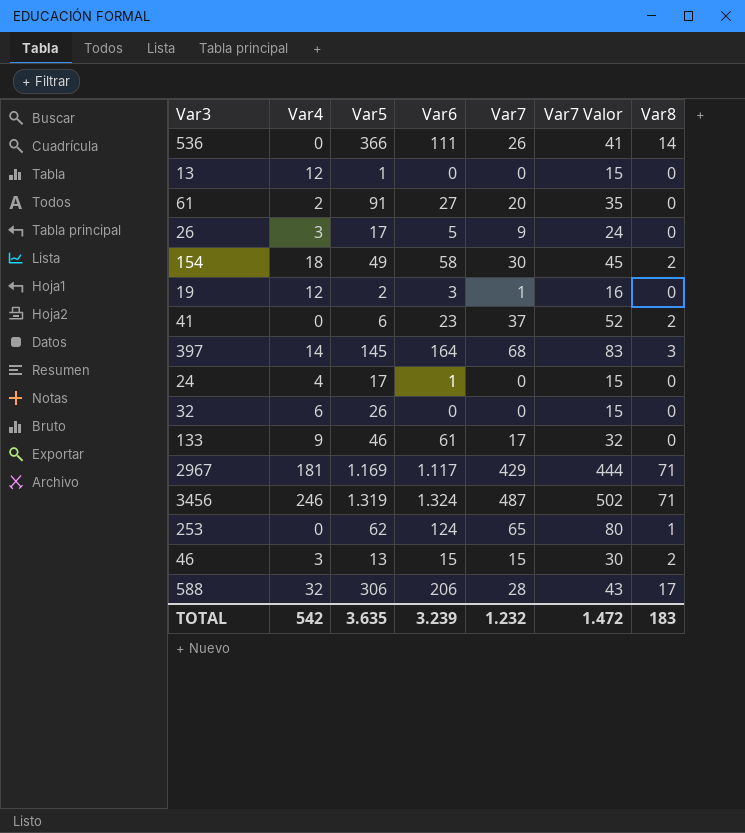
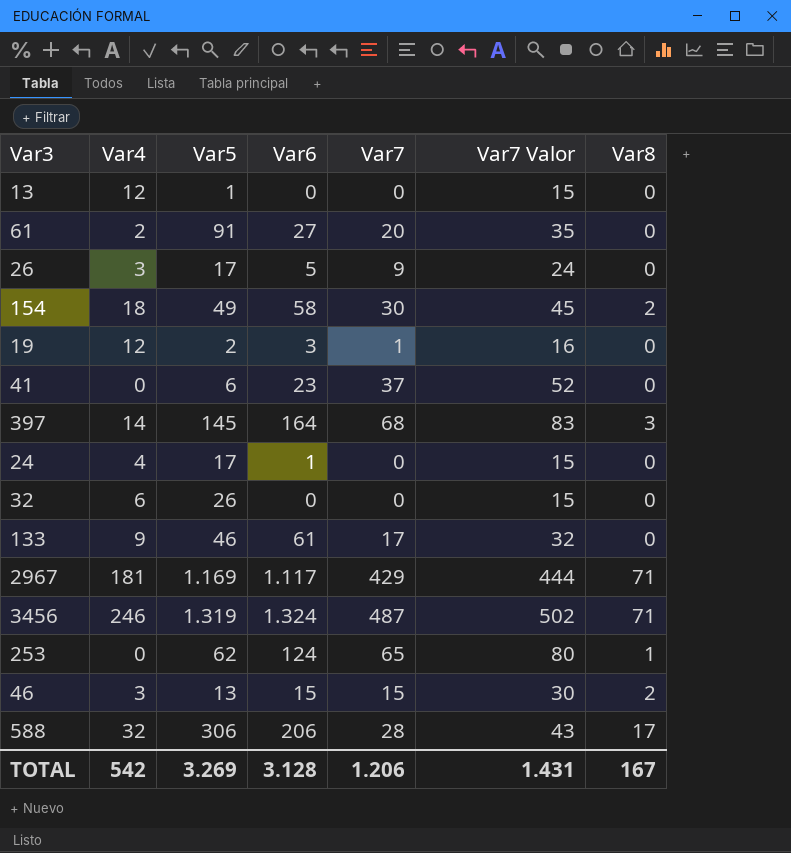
row 536: 0 | 366 | 111 | 26 | 41 | 14 -> none
41 | Var8: 2 -> 0
TOTAL | Var5: 3.635 -> 3.269
TOTAL | Var6: 3.239 -> 3.128
TOTAL | Var7: 1.232 -> 1.206
TOTAL | Var7 Valor: 1.472 -> 1.431
TOTAL | Var8: 183 -> 167

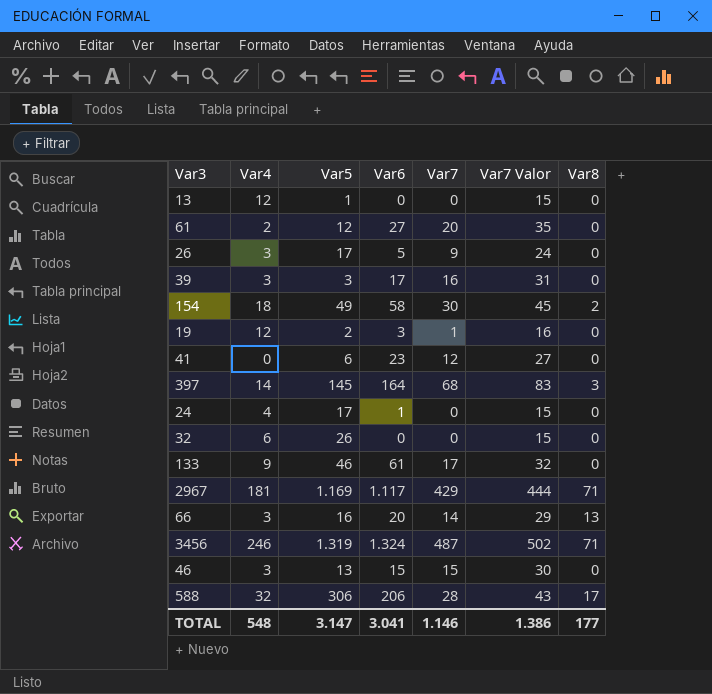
row 253: 0 | 62 | 124 | 65 | 80 | 1 -> none
61 | Var5: 91 -> 12
row 39: none -> 3 | 3 | 17 | 16 | 31 | 0
41 | Var7: 37 -> 12
41 | Var7 Valor: 52 -> 27
row 66: none -> 3 | 16 | 20 | 14 | 29 | 13
46 | Var8: 2 -> 0
TOTAL | Var4: 542 -> 548
TOTAL | Var5: 3.269 -> 3.147
TOTAL | Var6: 3.128 -> 3.041
TOTAL | Var7: 1.206 -> 1.146
TOTAL | Var7 Valor: 1.431 -> 1.386
TOTAL | Var8: 167 -> 177

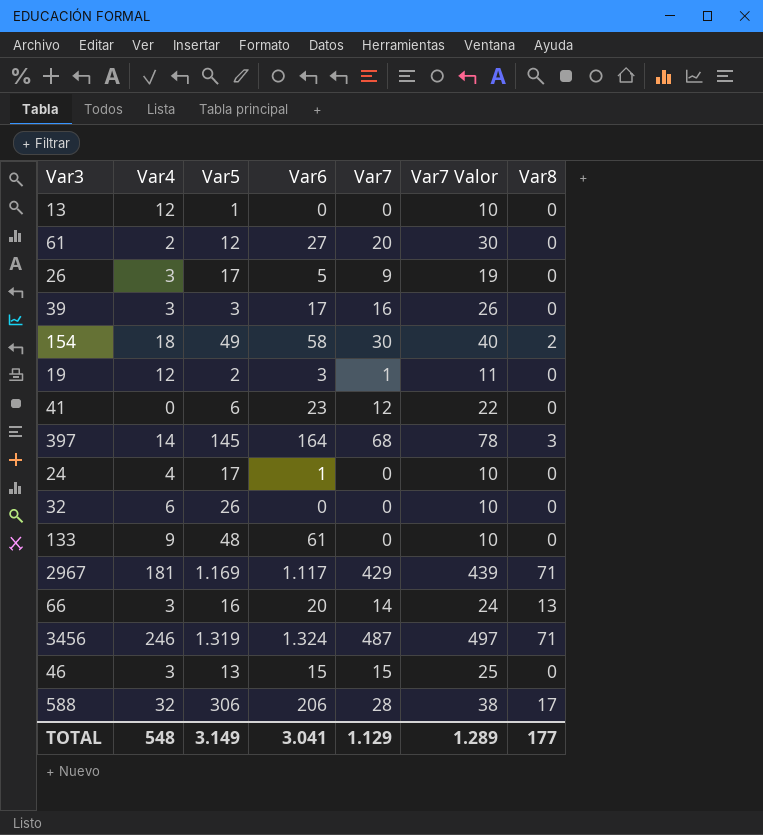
column Var7 Valor | formula: [Var7] + 15 -> [Var7] + 10
133 | Var5: 46 -> 48
133 | Var7: 17 -> 0
TOTAL | Var5: 3.147 -> 3.149
TOTAL | Var7: 1.146 -> 1.129
TOTAL | Var7 Valor: 1.386 -> 1.289

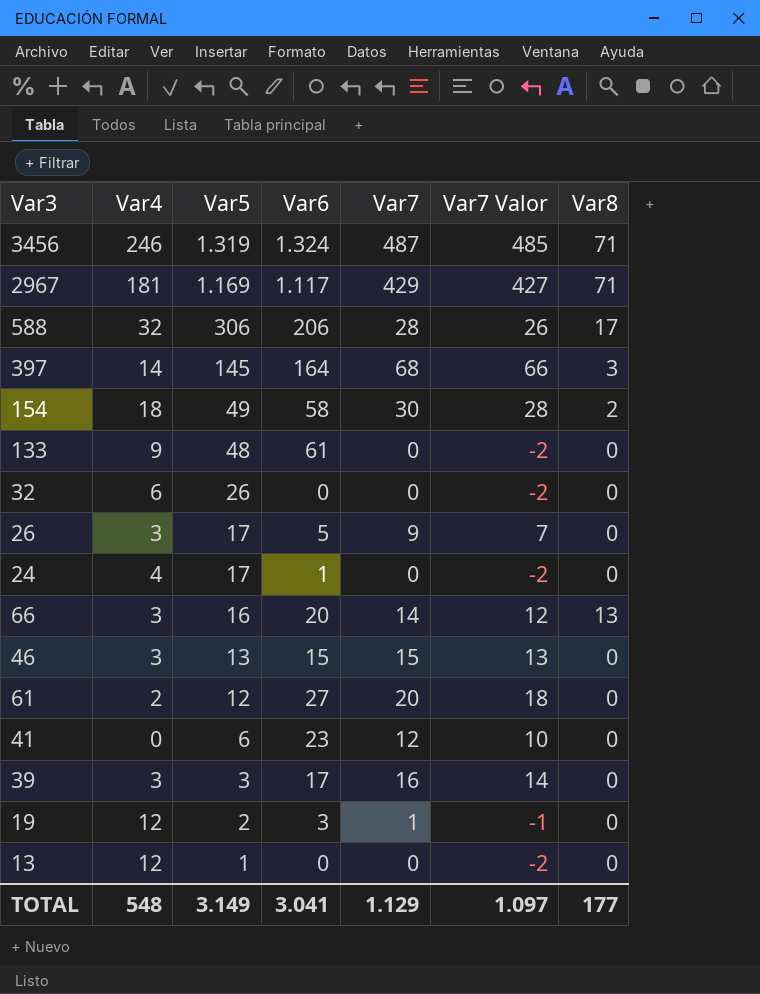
row order: none -> Var5 descending
column Var7 Valor | formula: [Var7] + 10 -> [Var7] - 2
TOTAL | Var7 Valor: 1.289 -> 1.097

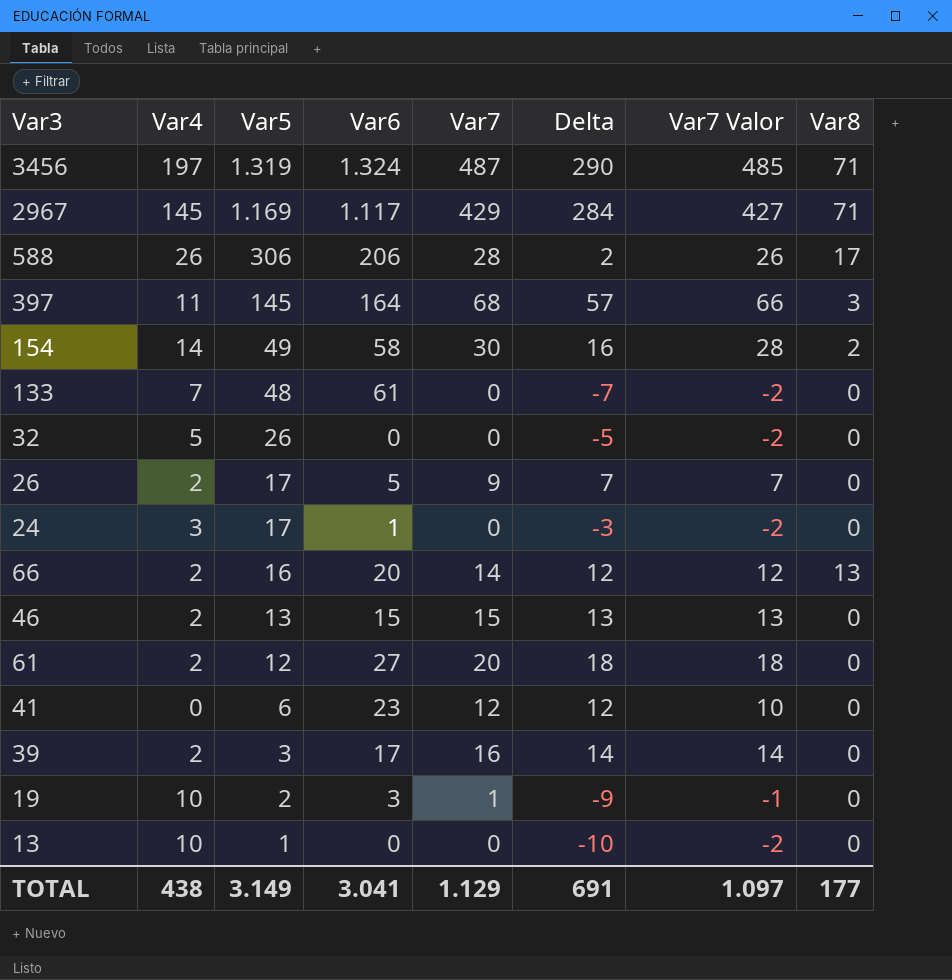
column Delta | formula: none -> [Var7] - [Var4]
3456 | Var4: 246 -> 197
2967 | Var4: 181 -> 145
588 | Var4: 32 -> 26
397 | Var4: 14 -> 11
154 | Var4: 18 -> 14
133 | Var4: 9 -> 7
32 | Var4: 6 -> 5
26 | Var4: 3 -> 2
24 | Var4: 4 -> 3
66 | Var4: 3 -> 2
46 | Var4: 3 -> 2
39 | Var4: 3 -> 2
19 | Var4: 12 -> 10
13 | Var4: 12 -> 10
TOTAL | Var4: 548 -> 438

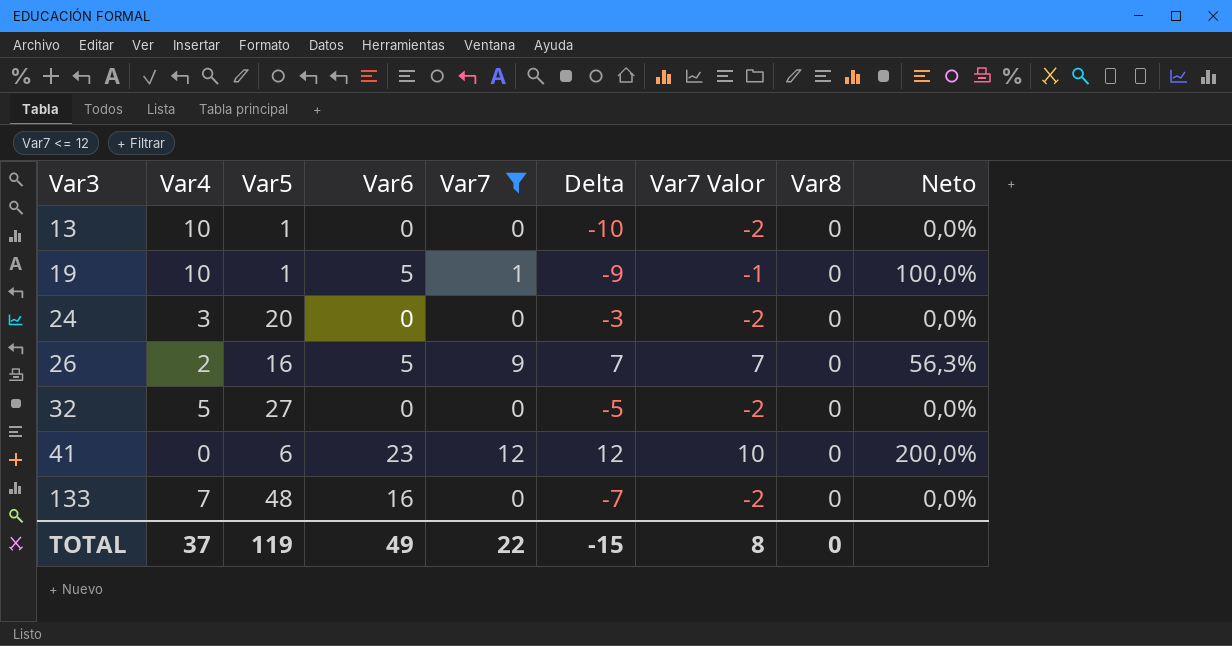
filter: none -> Var7 <= 12
row order: Var5 descending -> Var3 ascending
column Neto | formula: none -> [Var7] / [Var5]
19 | Var5: 2 -> 1
19 | Var6: 3 -> 5
24 | Var5: 17 -> 20
24 | Var6: 1 -> 0
26 | Var5: 17 -> 16
32 | Var5: 26 -> 27
133 | Var6: 61 -> 16
TOTAL | Var4: 438 -> 37
TOTAL | Var5: 3.149 -> 119
TOTAL | Var6: 3.041 -> 49
TOTAL | Var7: 1.129 -> 22
TOTAL | Delta: 691 -> -15
TOTAL | Var7 Valor: 1.097 -> 8
TOTAL | Var8: 177 -> 0

